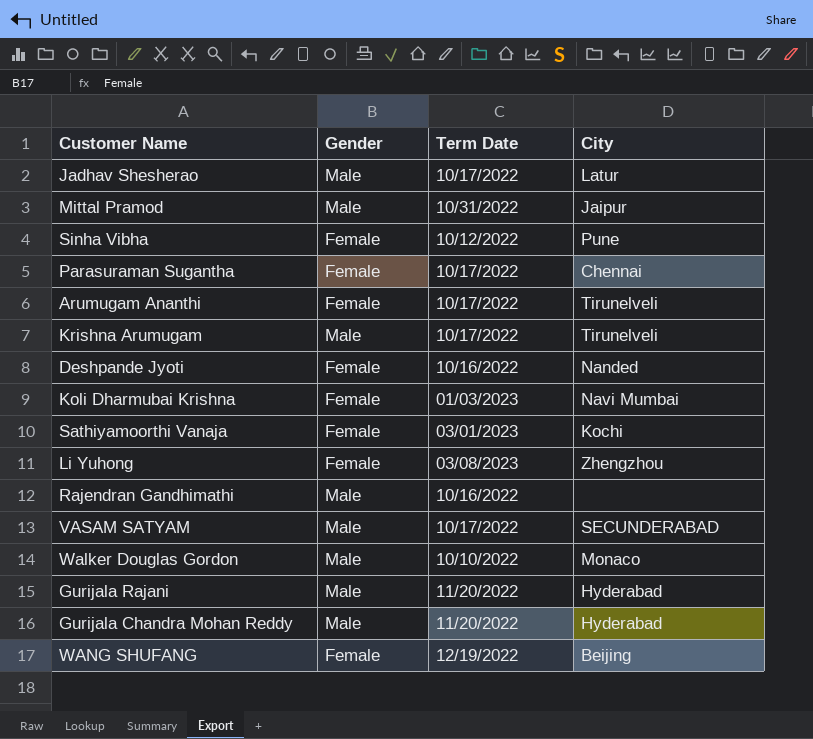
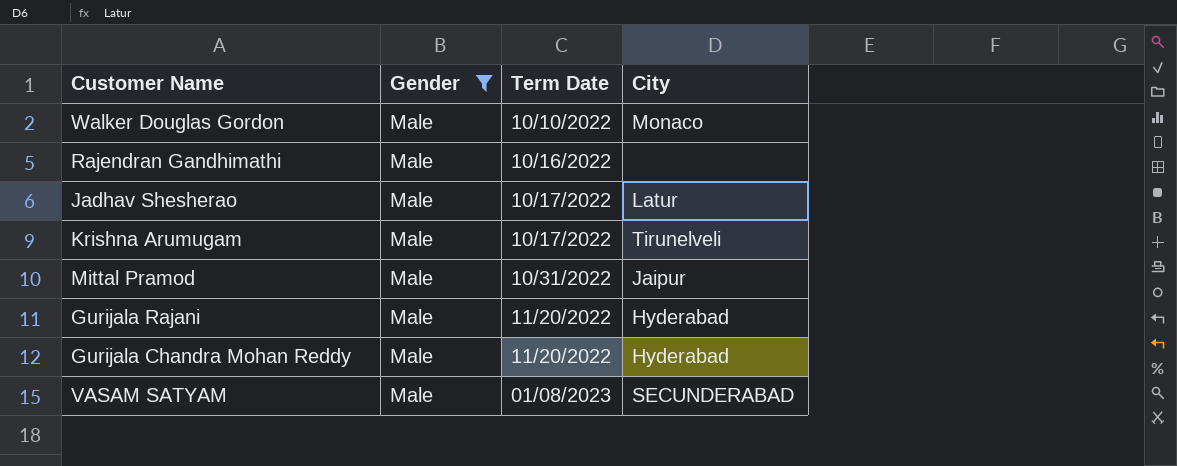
filter: none -> Gender = Male
row order: none -> Term Date ascending
VASAM SATYAM | Term Date: 10/17/2022 -> 01/08/2023

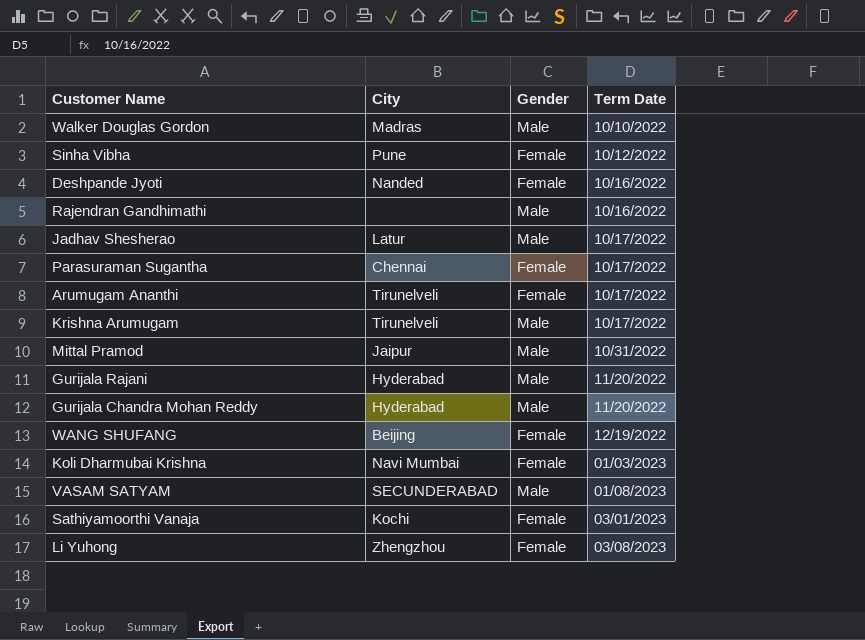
filter: Gender = Male -> none
column City | position: 4 -> 2
Walker Douglas Gordon | City: Monaco -> Madras

